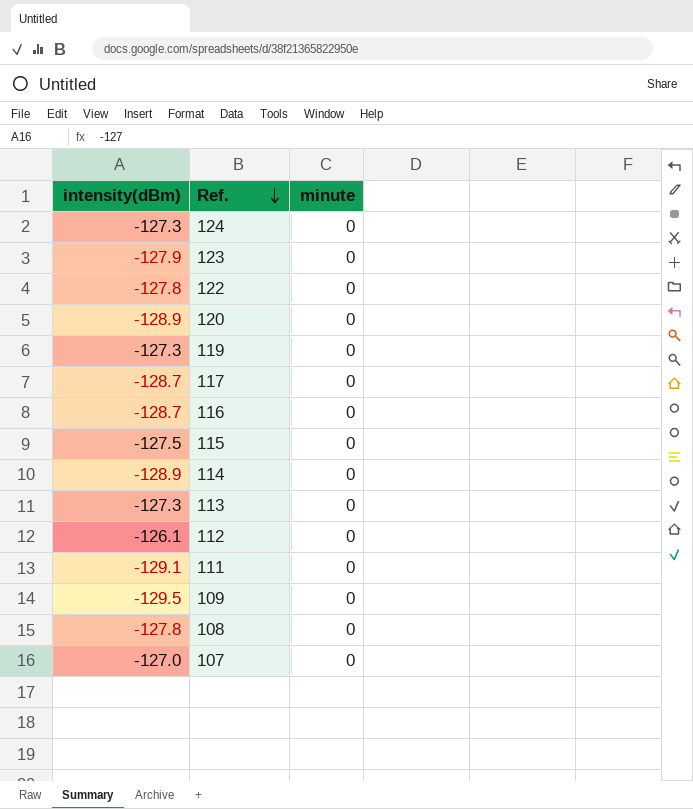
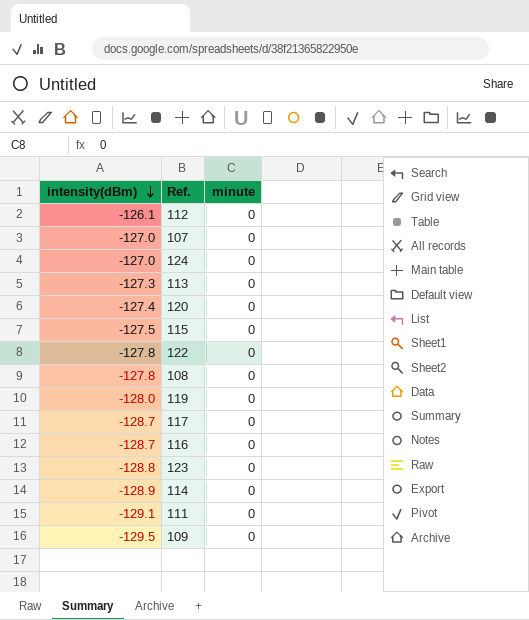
row order: Ref. descending -> intensity(dBm) descending
124 | intensity(dBm): -127.3 -> -127.0
120 | intensity(dBm): -128.9 -> -127.4
119 | intensity(dBm): -127.3 -> -128.0
123 | intensity(dBm): -127.9 -> -128.8

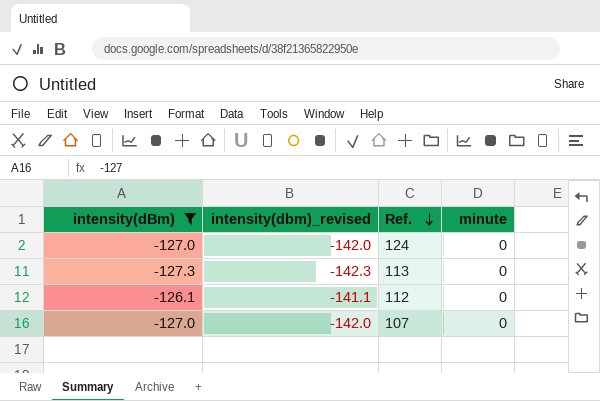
filter: none -> intensity(dBm) >= -127.3
row order: intensity(dBm) descending -> Ref. descending
column intensity(dbm)_revised | formula: none -> [intensity(dBm)] - 15

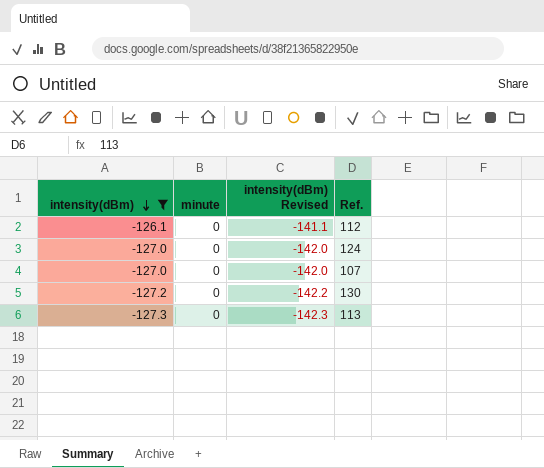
row order: Ref. descending -> intensity(dBm) descending
column minute | position: 4 -> 2
column name: intensity(dbm)_revised -> intensity(dBm) Revised
row 130: none -> -127.2 | 0 | -142.2

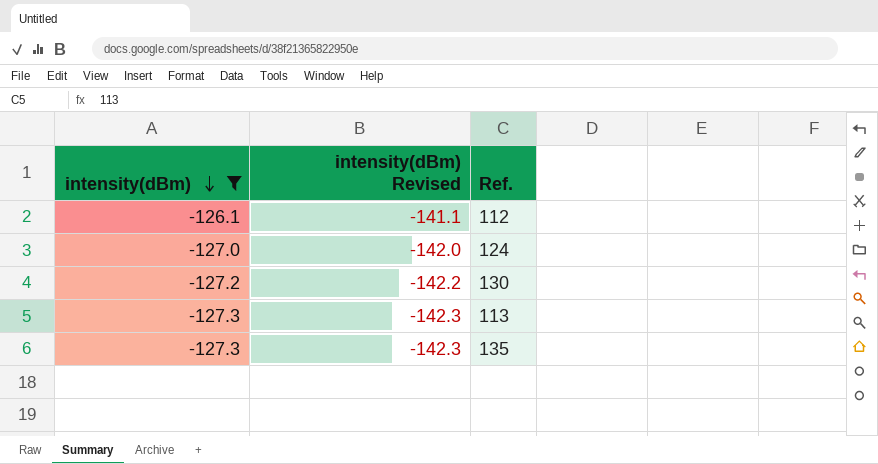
column minute | position: 2 -> none
row 107: -127.0 | 0 | -142.0 -> none
row 135: none -> -127.3 | -142.3

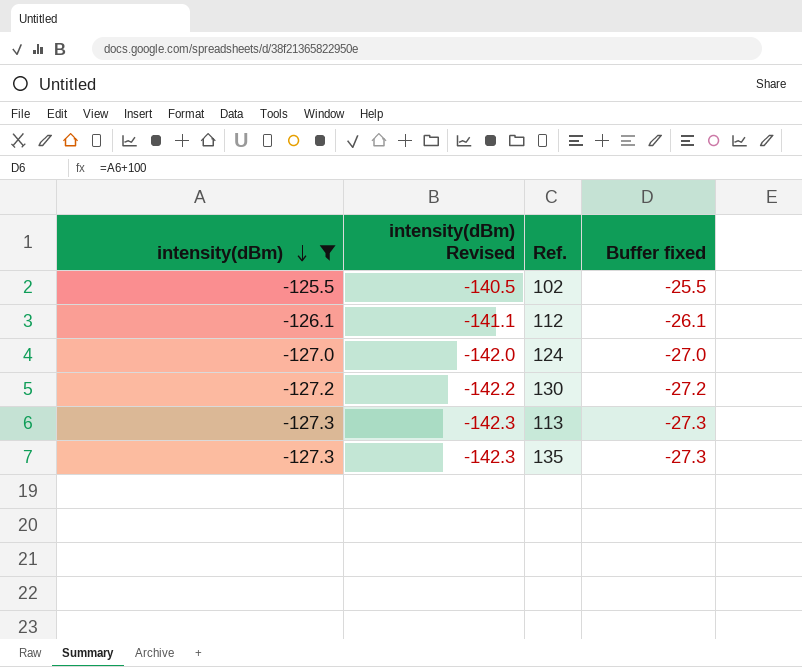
column Buffer fixed | formula: none -> [intensity(dBm)] + 100
row 102: none -> -125.5 | -140.5 | -25.5

